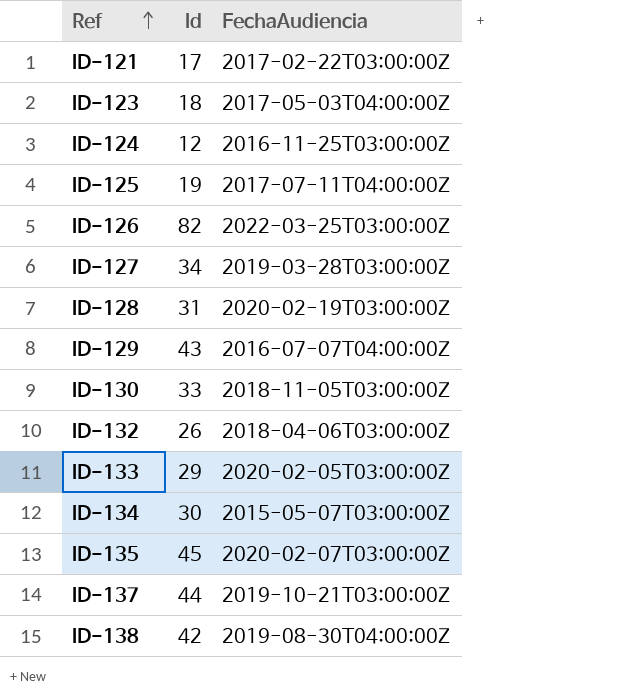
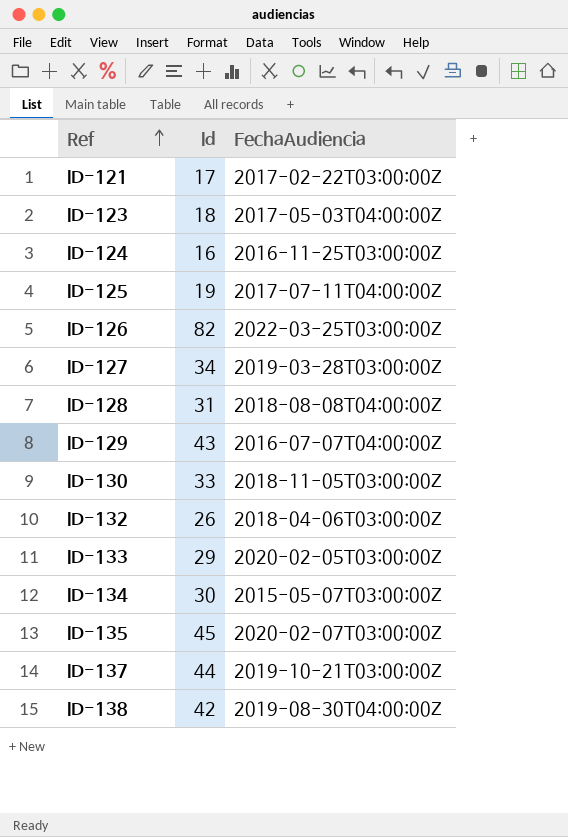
ID-124 | Id: 12 -> 16
ID-128 | FechaAudiencia: 2020-02-19T03:00:00Z -> 2018-08-08T04:00:00Z

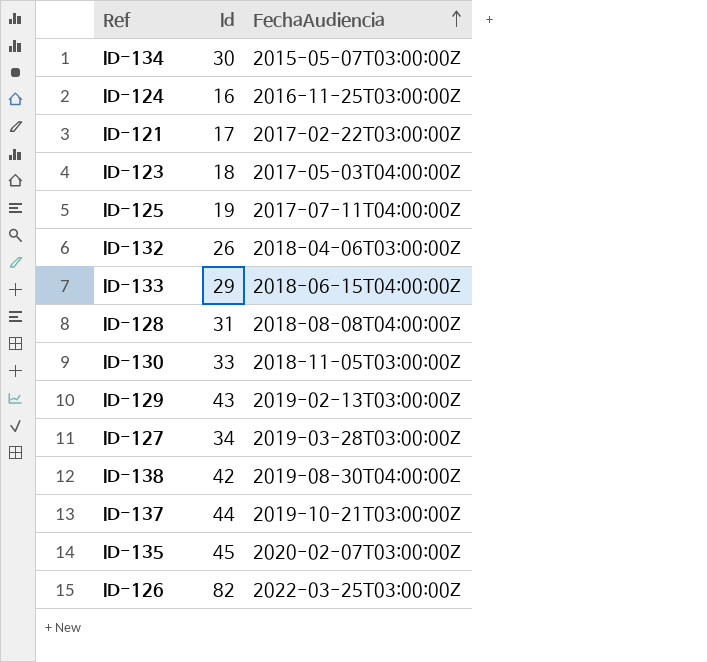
row order: Ref ascending -> FechaAudiencia ascending
ID-133 | FechaAudiencia: 2020-02-05T03:00:00Z -> 2018-06-15T04:00:00Z
ID-129 | FechaAudiencia: 2016-07-07T04:00:00Z -> 2019-02-13T03:00:00Z

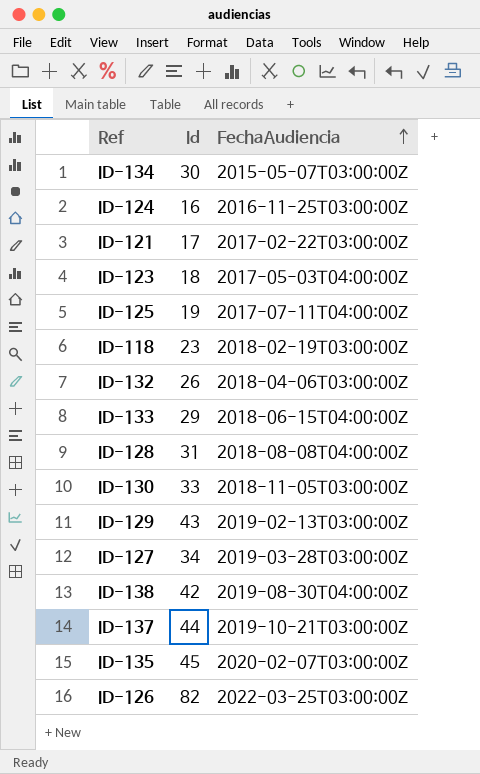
row ID-118: none -> 23 | 2018-02-19T03:00:00Z

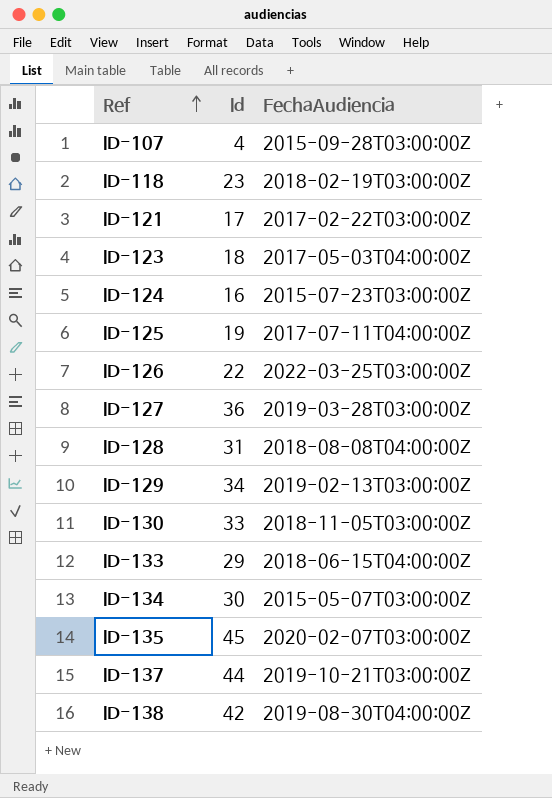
row order: FechaAudiencia ascending -> Ref ascending
row ID-132: 26 | 2018-04-06T03:00:00Z -> none
row ID-107: none -> 4 | 2015-09-28T03:00:00Z
ID-124 | FechaAudiencia: 2016-11-25T03:00:00Z -> 2015-07-23T03:00:00Z
ID-126 | Id: 82 -> 22
ID-127 | Id: 34 -> 36
ID-129 | Id: 43 -> 34

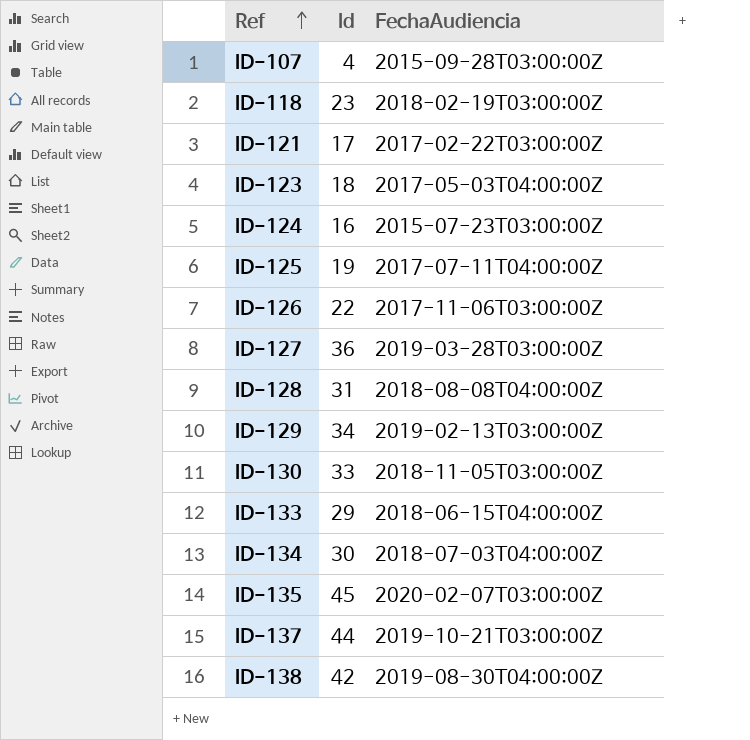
ID-126 | FechaAudiencia: 2022-03-25T03:00:00Z -> 2017-11-06T03:00:00Z
ID-134 | FechaAudiencia: 2015-05-07T03:00:00Z -> 2018-07-03T04:00:00Z

